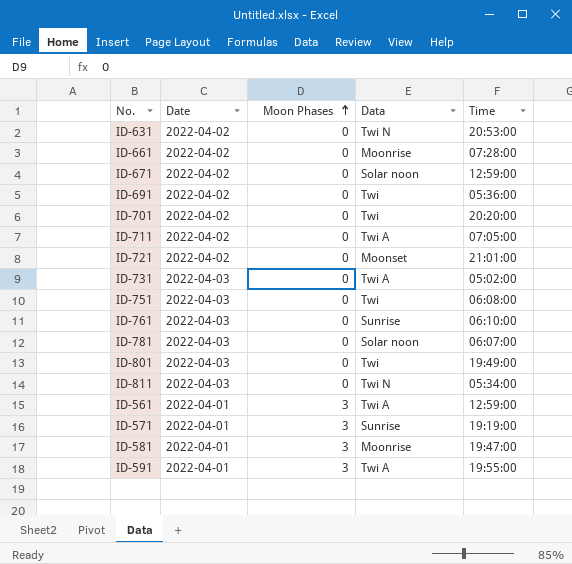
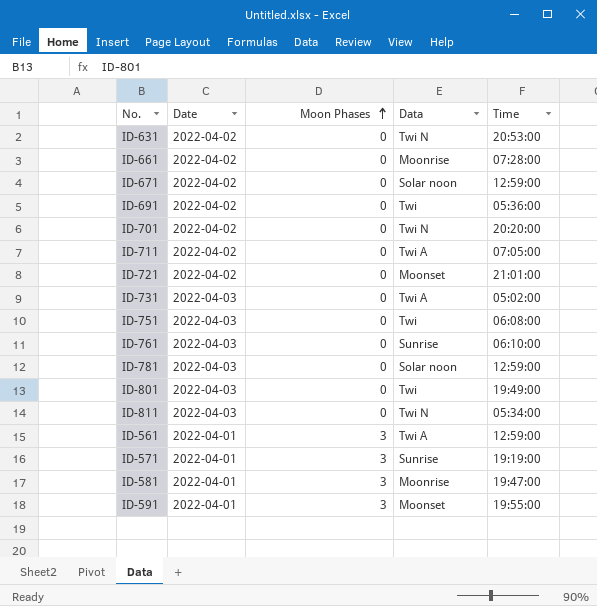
ID-701 | Data: Twi -> Twi N
ID-781 | Time: 06:07:00 -> 12:59:00
ID-591 | Data: Twi A -> Moonset

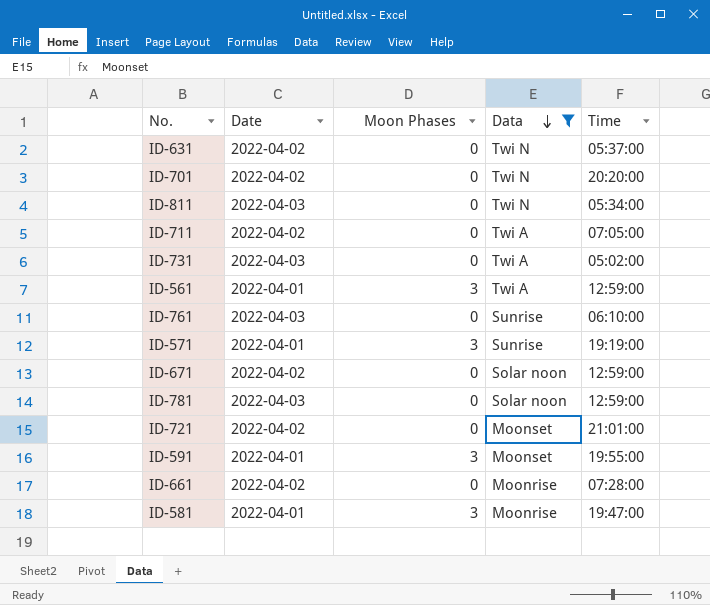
filter: none -> Data != Twi
row order: Moon Phases ascending -> Data descending
ID-631 | Time: 20:53:00 -> 05:37:00

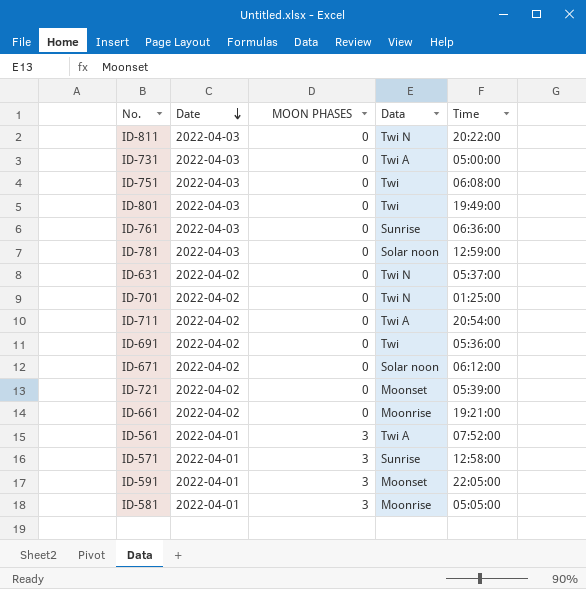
filter: Data != Twi -> none
row order: Data descending -> Date descending
column name: Moon Phases -> MOON PHASES
ID-811 | Time: 05:34:00 -> 20:22:00
ID-731 | Time: 05:02:00 -> 05:00:00
ID-761 | Time: 06:10:00 -> 06:36:00
ID-701 | Time: 20:20:00 -> 01:25:00
ID-711 | Time: 07:05:00 -> 20:54:00
ID-671 | Time: 12:59:00 -> 06:12:00
ID-721 | Time: 21:01:00 -> 05:39:00
ID-661 | Time: 07:28:00 -> 19:21:00
ID-561 | Time: 12:59:00 -> 07:52:00
ID-571 | Time: 19:19:00 -> 12:58:00
ID-591 | Time: 19:55:00 -> 22:05:00
ID-581 | Time: 19:47:00 -> 05:05:00

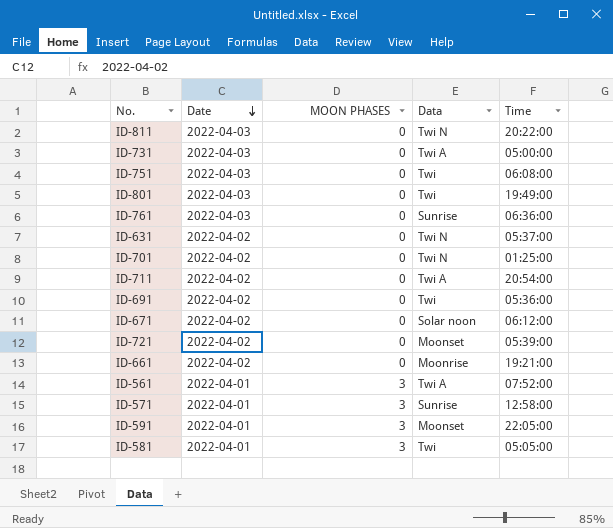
row ID-781: 2022-04-03 | 0 | Solar noon | 12:59:00 -> none
ID-581 | Data: Moonrise -> Twi

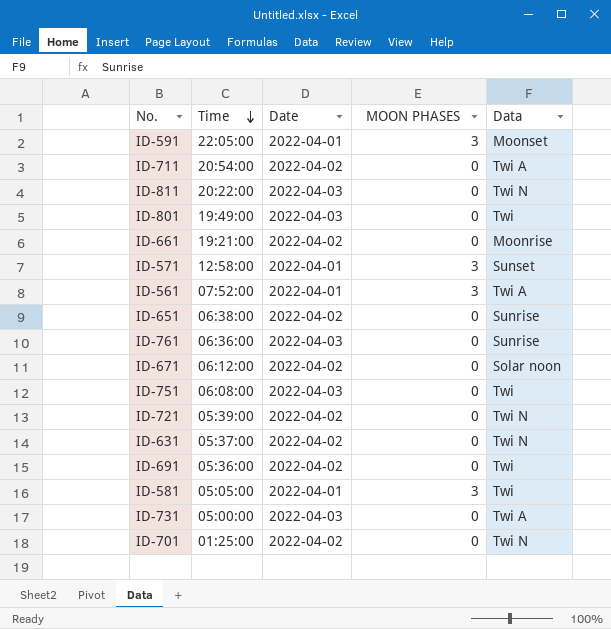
row order: Date descending -> Time descending
column Time | position: 5 -> 2
ID-571 | Data: Sunrise -> Sunset
row ID-651: none -> 06:38:00 | 2022-04-02 | 0 | Sunrise
ID-721 | Data: Moonset -> Twi N

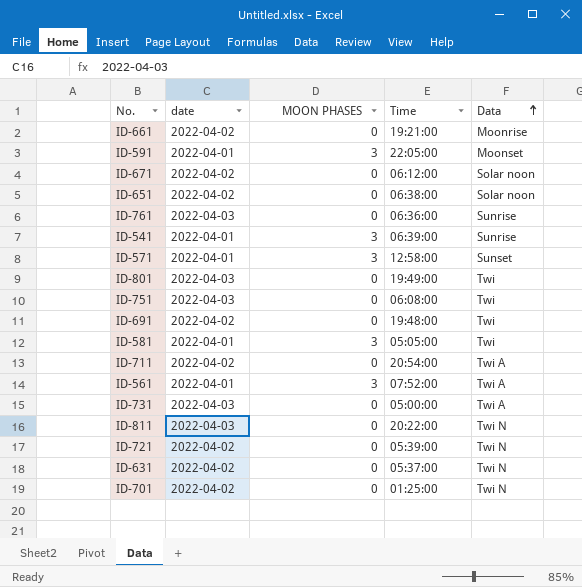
row order: Time descending -> Data ascending
column name: Date -> date
column Time | position: 2 -> 4
ID-651 | Data: Sunrise -> Solar noon
row ID-541: none -> 2022-04-01 | 3 | 06:39:00 | Sunrise
ID-691 | Time: 05:36:00 -> 19:48:00

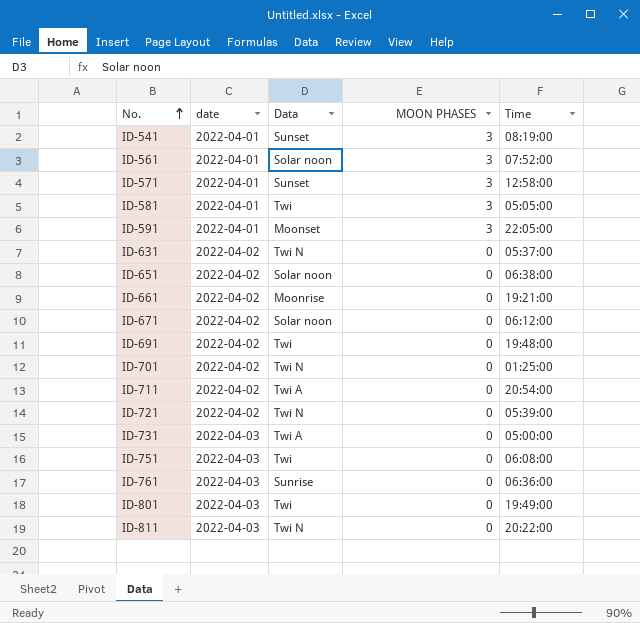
row order: Data ascending -> No. ascending
column Data | position: 5 -> 3
ID-541 | Data: Sunrise -> Sunset
ID-541 | Time: 06:39:00 -> 08:19:00
ID-561 | Data: Twi A -> Solar noon

